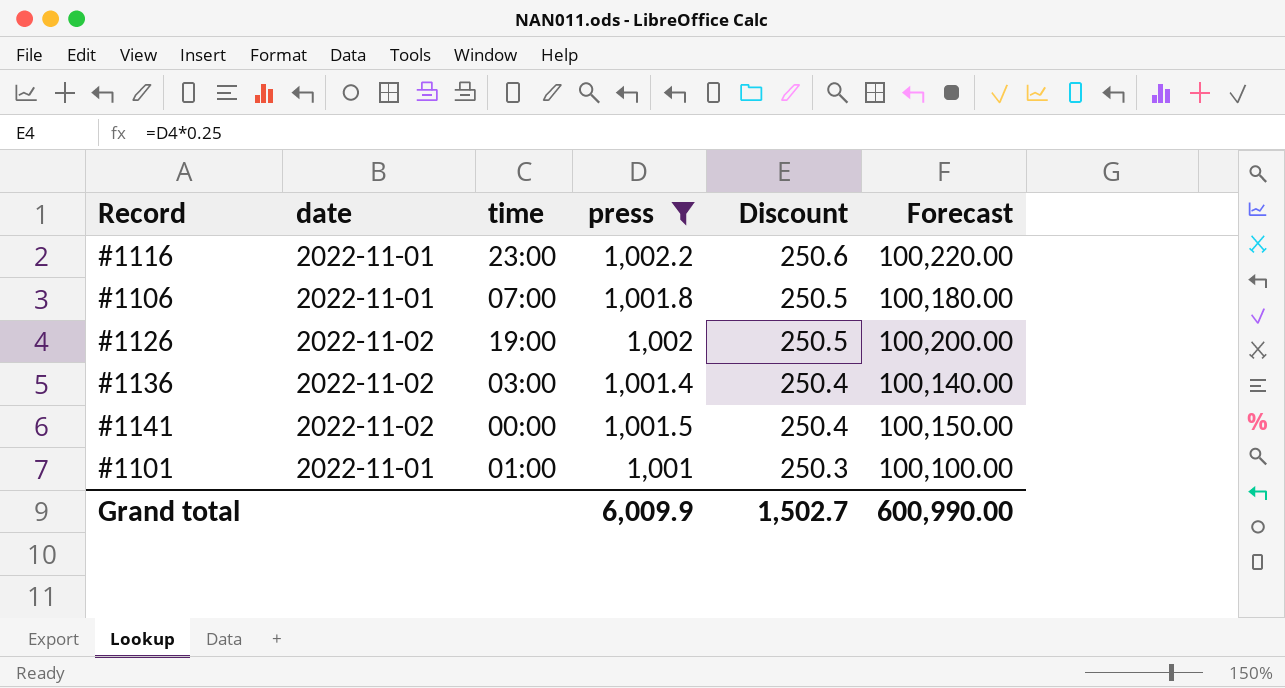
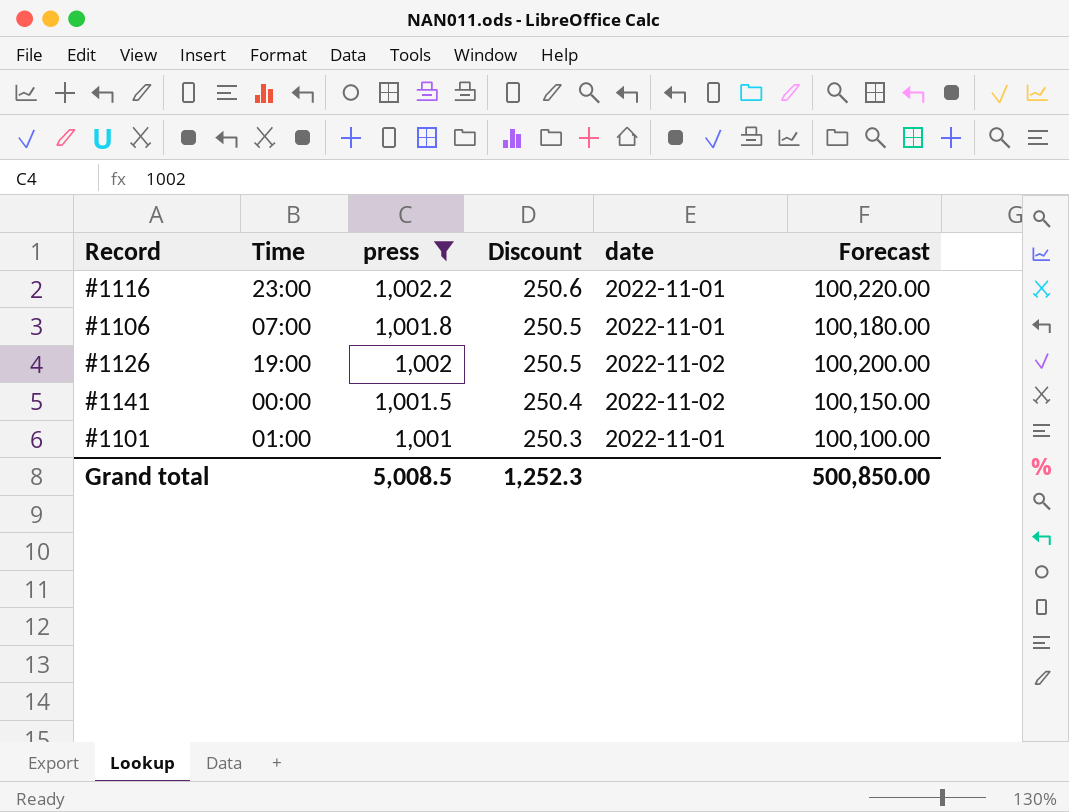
column name: time -> Time
column date | position: 2 -> 5
row #1136: 2022-11-02 | 03:00 | 1,001.4 | 250.4 | 100,140.00 -> none
Grand total | press: 6,009.9 -> 5,008.5
Grand total | Discount: 1,502.7 -> 1,252.3
Grand total | Forecast: 600,990.00 -> 500,850.00

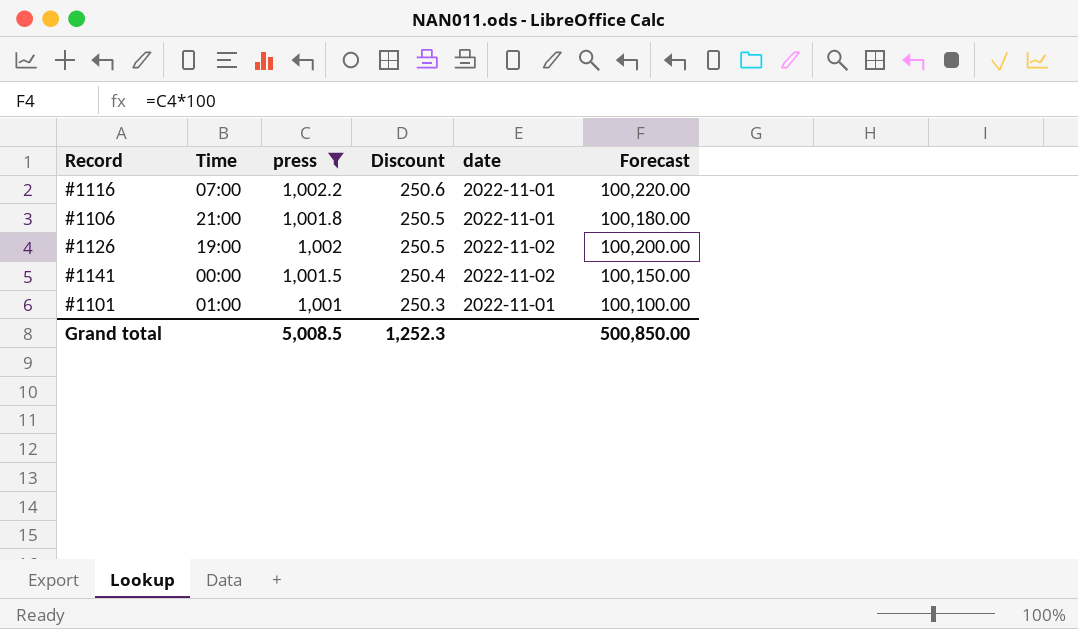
#1116 | Time: 23:00 -> 07:00
#1106 | Time: 07:00 -> 21:00

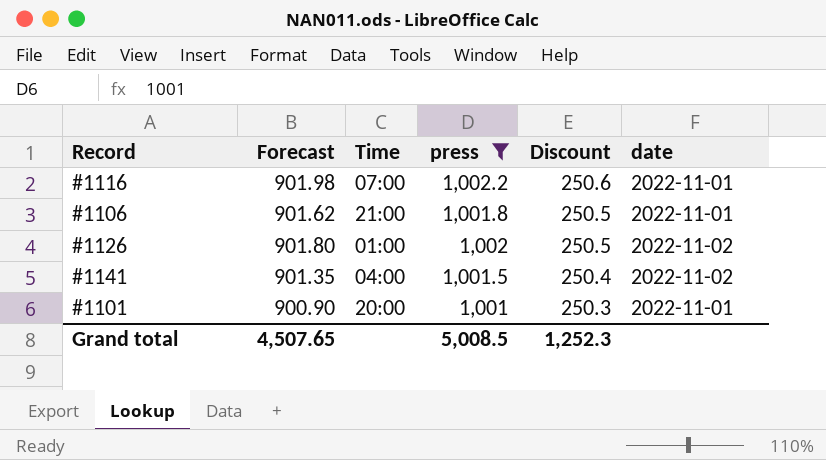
column Forecast | formula: [press] * 100 -> [press] * 0.9
column Forecast | position: 6 -> 2
#1126 | Time: 19:00 -> 01:00
#1141 | Time: 00:00 -> 04:00
#1101 | Time: 01:00 -> 20:00
Grand total | Forecast: 500,850.00 -> 4,507.65

